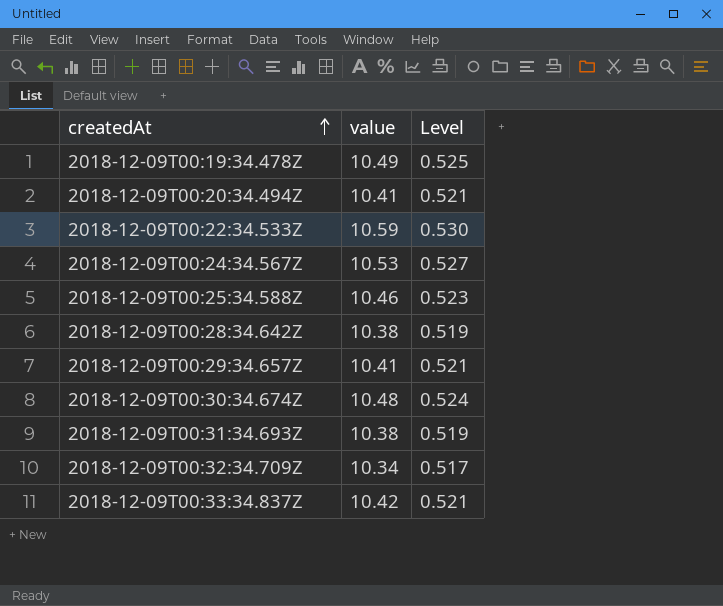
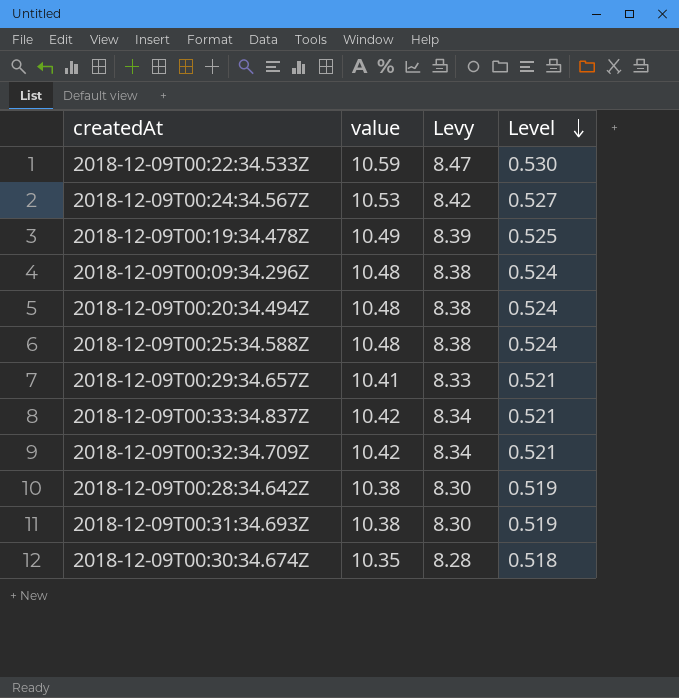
row order: createdAt ascending -> Level descending
column Levy | formula: none -> [value] * 0.8
row 2018-12-09T00:09:34.296Z: none -> 10.48 | 8.38 | 0.524
2018-12-09T00:20:34.494Z | value: 10.41 -> 10.48
2018-12-09T00:20:34.494Z | Level: 0.521 -> 0.524
2018-12-09T00:25:34.588Z | value: 10.46 -> 10.48
2018-12-09T00:25:34.588Z | Level: 0.523 -> 0.524
2018-12-09T00:32:34.709Z | value: 10.34 -> 10.42
2018-12-09T00:32:34.709Z | Level: 0.517 -> 0.521
2018-12-09T00:30:34.674Z | value: 10.48 -> 10.35
2018-12-09T00:30:34.674Z | Level: 0.524 -> 0.518

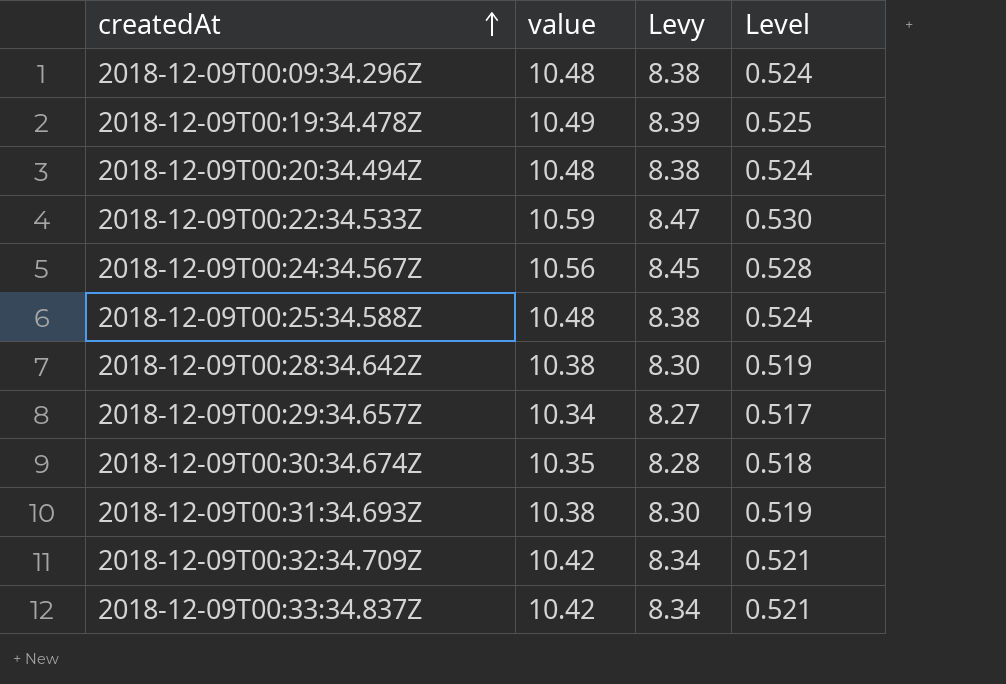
row order: Level descending -> createdAt ascending
2018-12-09T00:24:34.567Z | value: 10.53 -> 10.56
2018-12-09T00:24:34.567Z | Levy: 8.42 -> 8.45
2018-12-09T00:24:34.567Z | Level: 0.527 -> 0.528
2018-12-09T00:29:34.657Z | value: 10.41 -> 10.34
2018-12-09T00:29:34.657Z | Levy: 8.33 -> 8.27
2018-12-09T00:29:34.657Z | Level: 0.521 -> 0.517

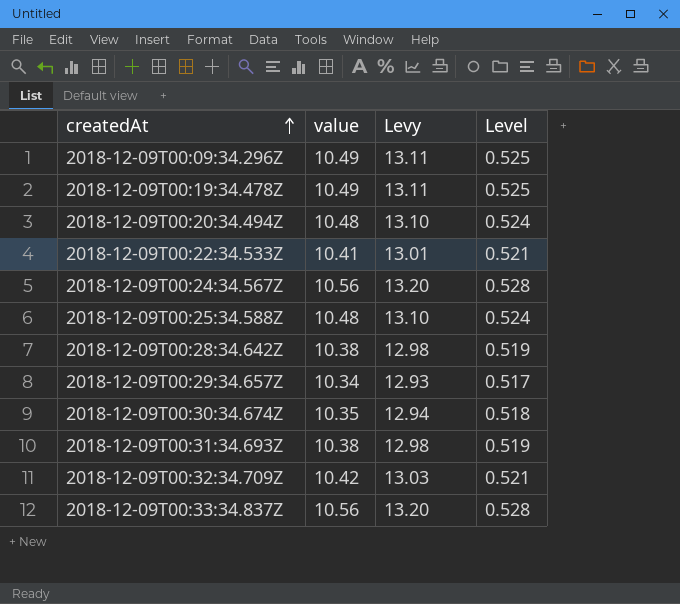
column Levy | formula: [value] * 0.8 -> [value] * 1.25
2018-12-09T00:09:34.296Z | value: 10.48 -> 10.49
2018-12-09T00:09:34.296Z | Level: 0.524 -> 0.525
2018-12-09T00:22:34.533Z | value: 10.59 -> 10.41
2018-12-09T00:22:34.533Z | Level: 0.530 -> 0.521
2018-12-09T00:33:34.837Z | value: 10.42 -> 10.56
2018-12-09T00:33:34.837Z | Level: 0.521 -> 0.528

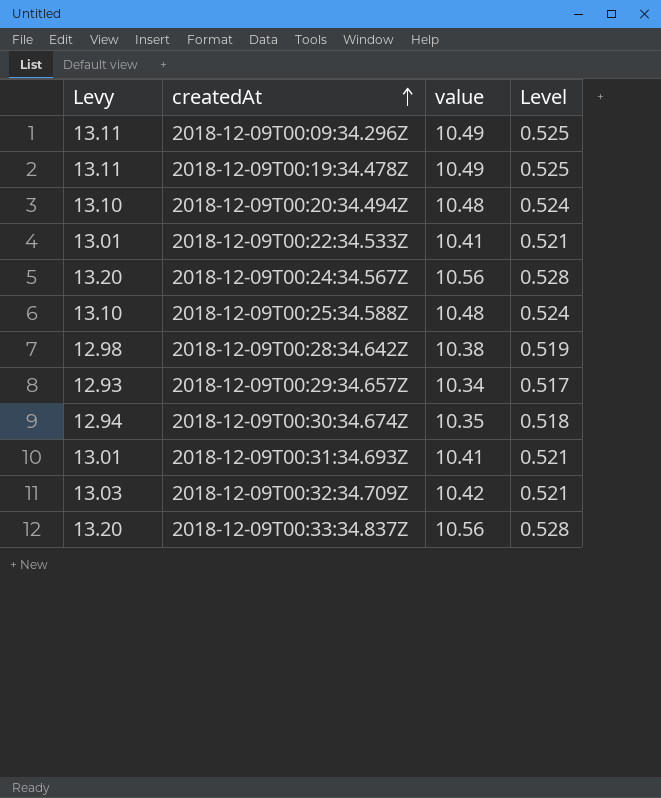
column Levy | position: 3 -> 1
2018-12-09T00:31:34.693Z | Levy: 12.98 -> 13.01
2018-12-09T00:31:34.693Z | value: 10.38 -> 10.41
2018-12-09T00:31:34.693Z | Level: 0.519 -> 0.521

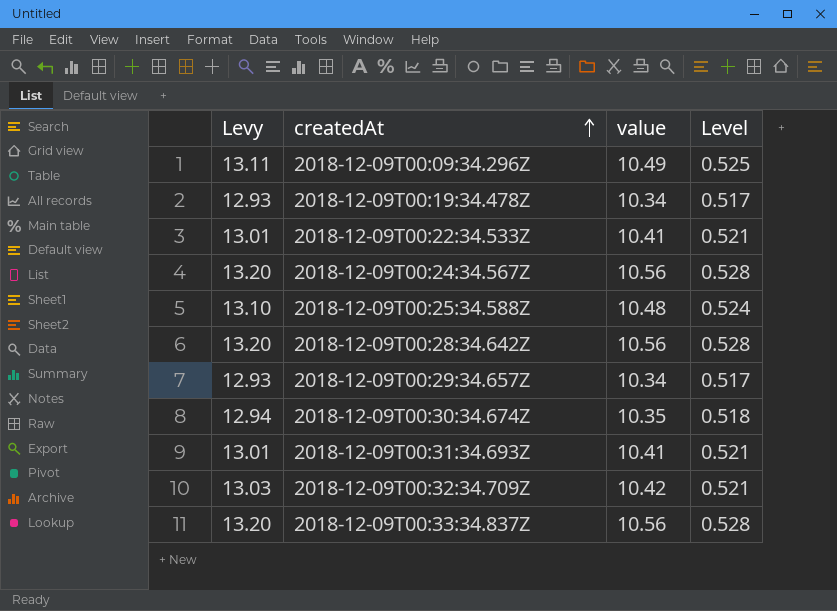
row 2018-12-09T00:20:34.494Z: 13.10 | 10.48 | 0.524 -> none
2018-12-09T00:19:34.478Z | Levy: 13.11 -> 12.93
2018-12-09T00:19:34.478Z | value: 10.49 -> 10.34
2018-12-09T00:19:34.478Z | Level: 0.525 -> 0.517
2018-12-09T00:28:34.642Z | Levy: 12.98 -> 13.20
2018-12-09T00:28:34.642Z | value: 10.38 -> 10.56
2018-12-09T00:28:34.642Z | Level: 0.519 -> 0.528

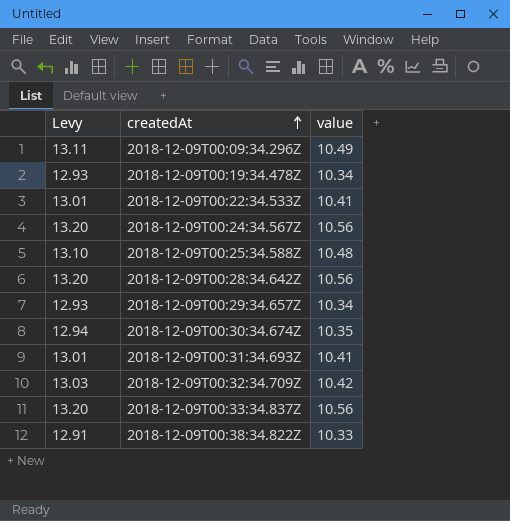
column Level | formula: [value] * 0.05 -> none
row 2018-12-09T00:38:34.822Z: none -> 12.91 | 10.33

